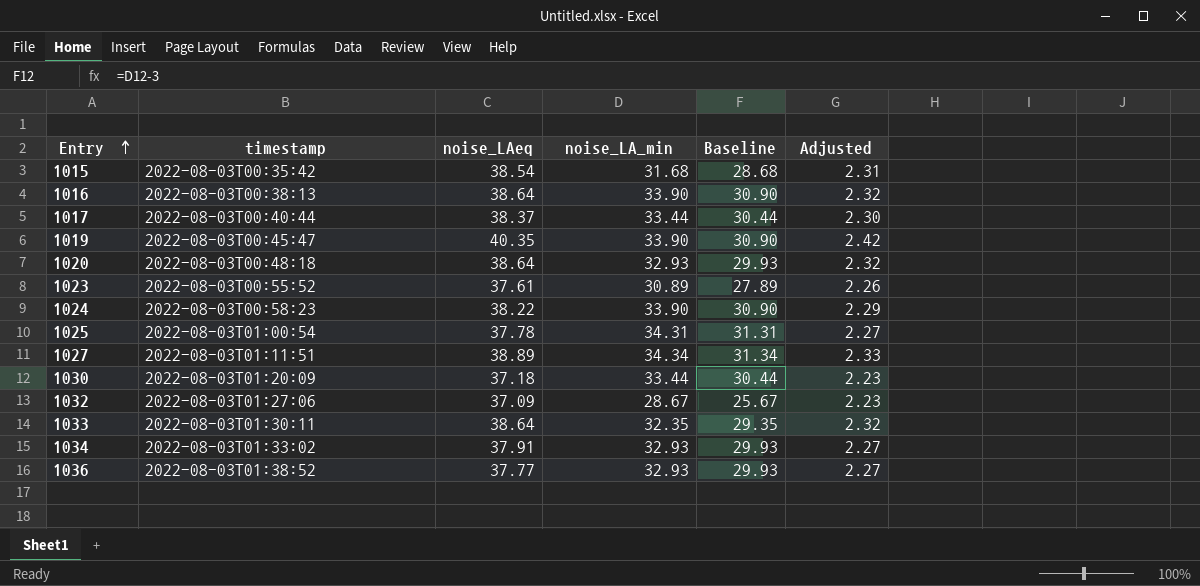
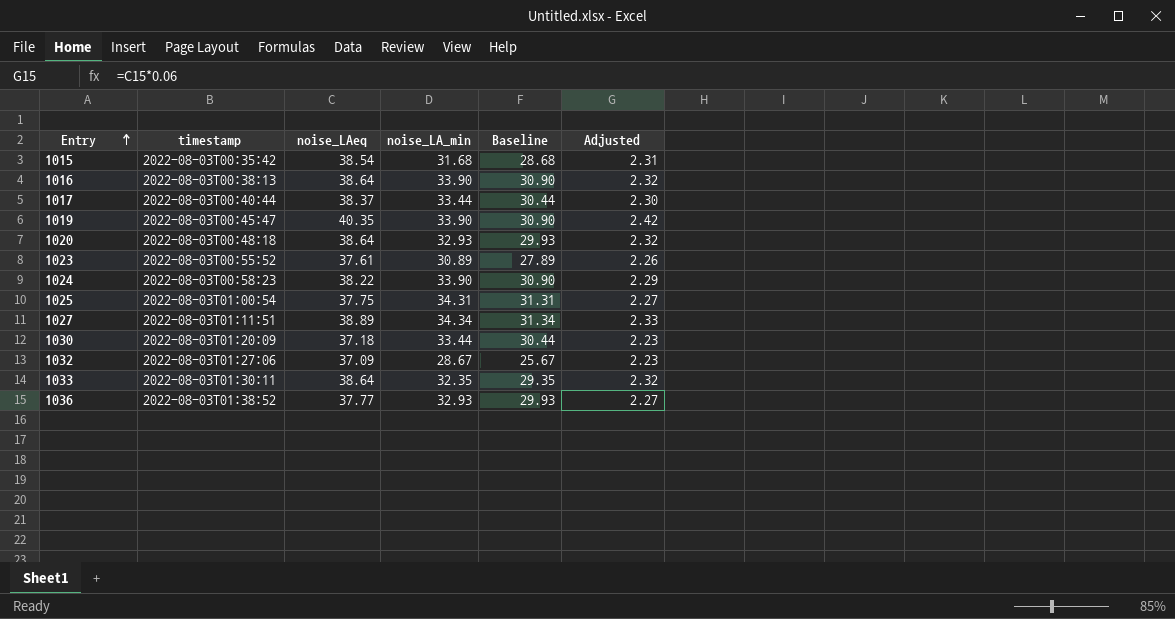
row 1034: 2022-08-03T01:33:02 | 37.91 | 32.93 | 29.93 | 2.27 -> none
1025 | noise_LAeq: 37.78 -> 37.75

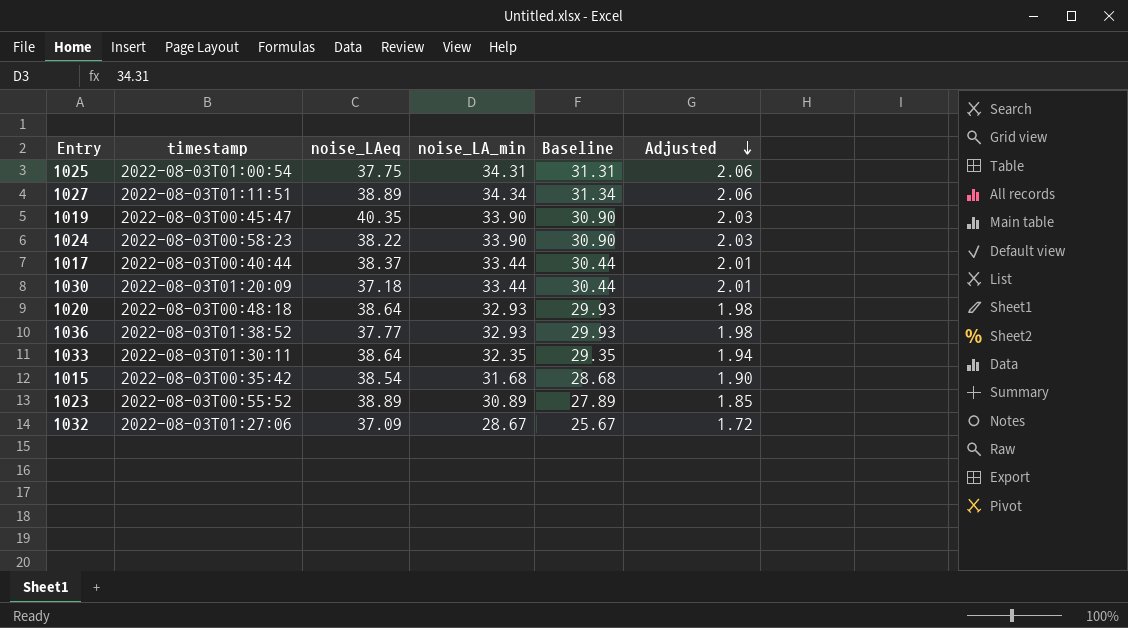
row order: Entry ascending -> Adjusted descending
column Adjusted | formula: [noise_LAeq] * 0.06 -> [noise_LA_min] * 0.06
row 1016: 2022-08-03T00:38:13 | 38.64 | 33.90 | 30.90 | 2.32 -> none
1023 | noise_LAeq: 37.61 -> 38.89

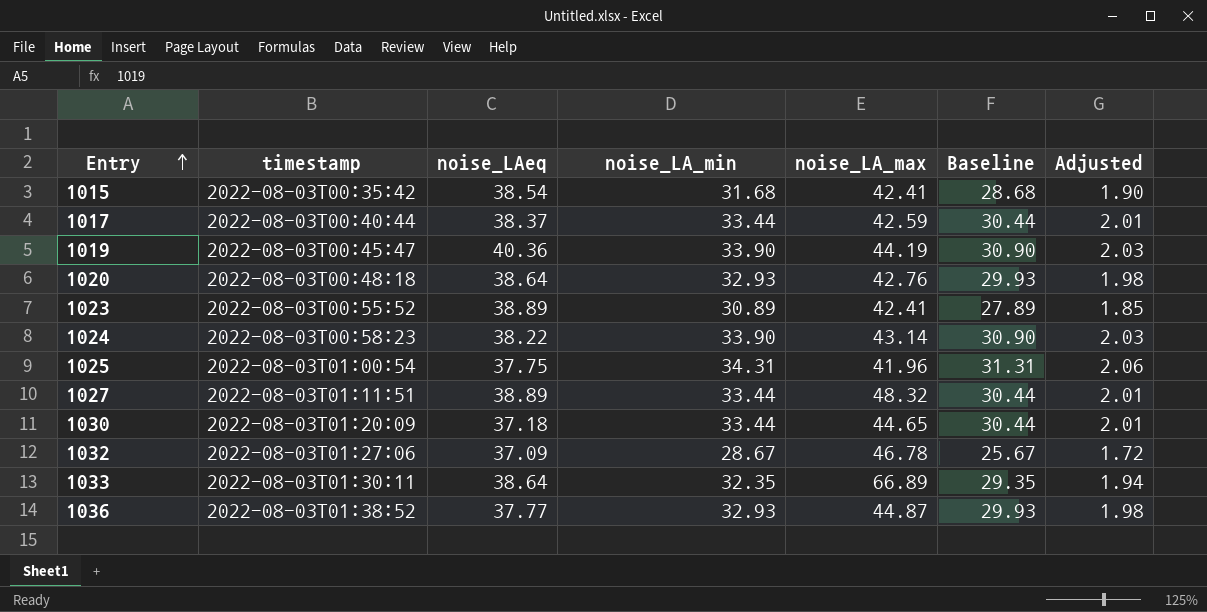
row order: Adjusted descending -> Entry ascending
column noise_LA_max | position: none -> 5
1019 | noise_LAeq: 40.35 -> 40.36
1027 | noise_LA_min: 34.34 -> 33.44
1027 | Baseline: 31.34 -> 30.44
1027 | Adjusted: 2.06 -> 2.01

